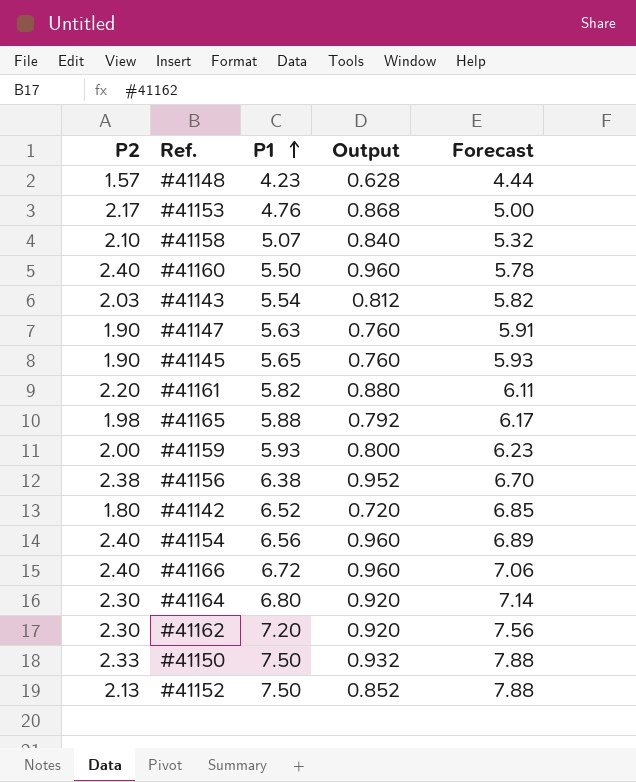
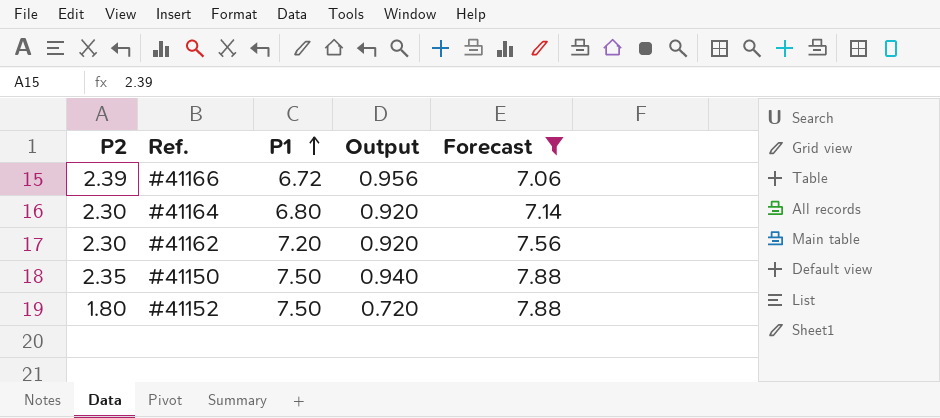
filter: none -> Forecast >= 7.06
#41166 | P2: 2.40 -> 2.39
#41166 | Output: 0.960 -> 0.956
#41150 | P2: 2.33 -> 2.35
#41150 | Output: 0.932 -> 0.940
#41152 | P2: 2.13 -> 1.80
#41152 | Output: 0.852 -> 0.720

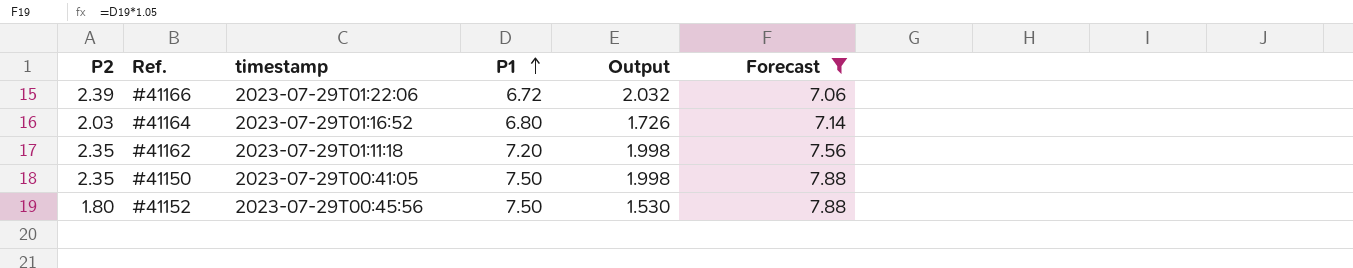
column timestamp | position: none -> 3
column Output | formula: [P2] * 0.4 -> [P2] * 0.85
#41164 | P2: 2.30 -> 2.03
#41162 | P2: 2.30 -> 2.35

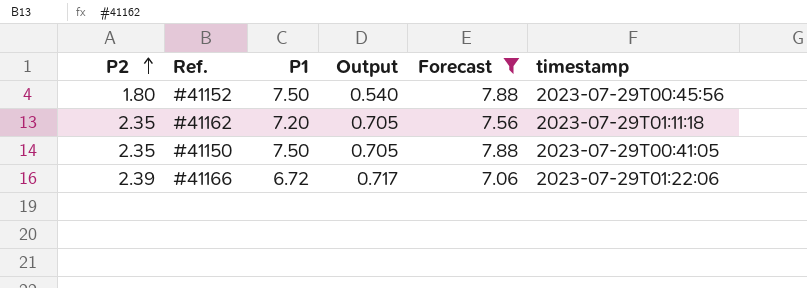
row order: P1 ascending -> P2 ascending
column Output | formula: [P2] * 0.85 -> [P2] * 0.3
column timestamp | position: 3 -> 6
row #41164: 2.03 | 2023-07-29T01:16:52 | 6.80 | 1.726 | 7.14 -> none

